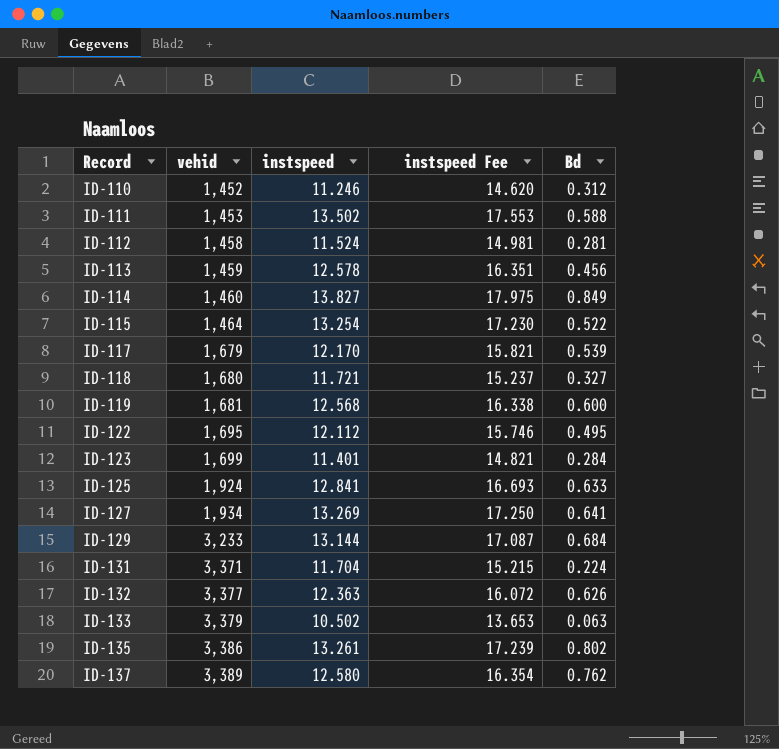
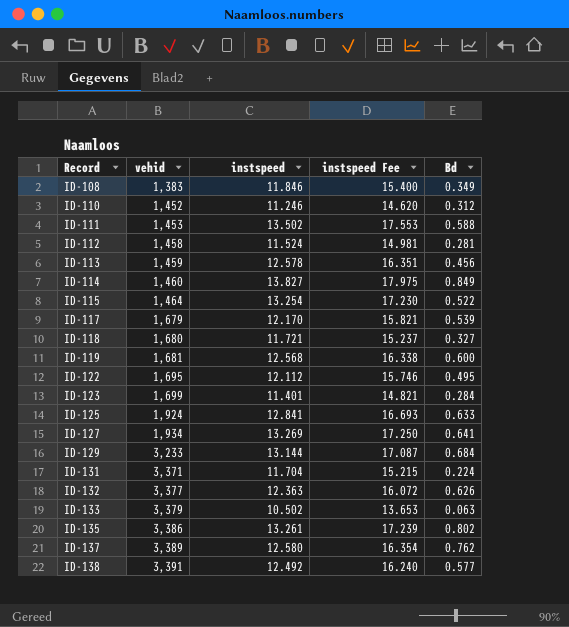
row ID-108: none -> 1,383 | 11.846 | 15.400 | 0.349
row ID-138: none -> 3,391 | 12.492 | 16.240 | 0.577

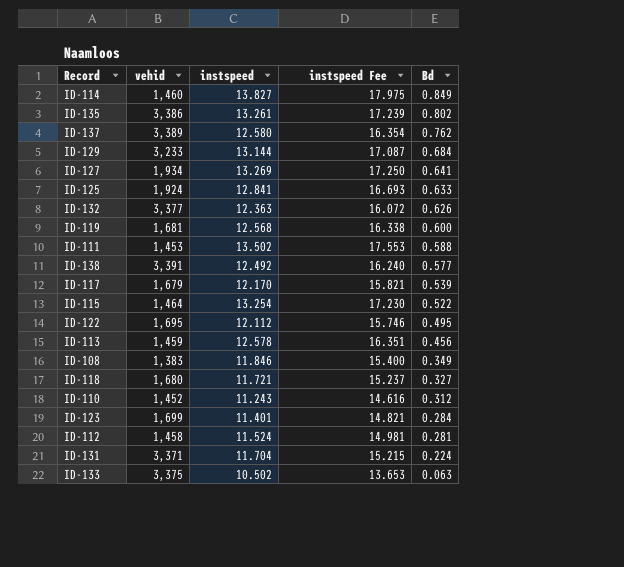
row order: Record ascending -> Bd descending
ID-110 | instspeed: 11.246 -> 11.243
ID-110 | instspeed Fee: 14.620 -> 14.616
ID-133 | vehid: 3,379 -> 3,375

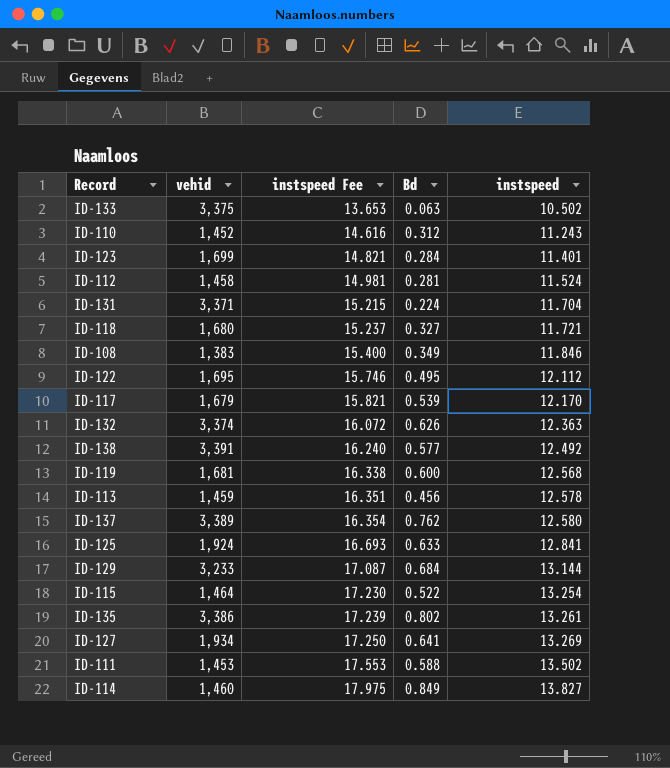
row order: Bd descending -> instspeed Fee ascending
column instspeed | position: 3 -> 5
ID-132 | vehid: 3,377 -> 3,374

